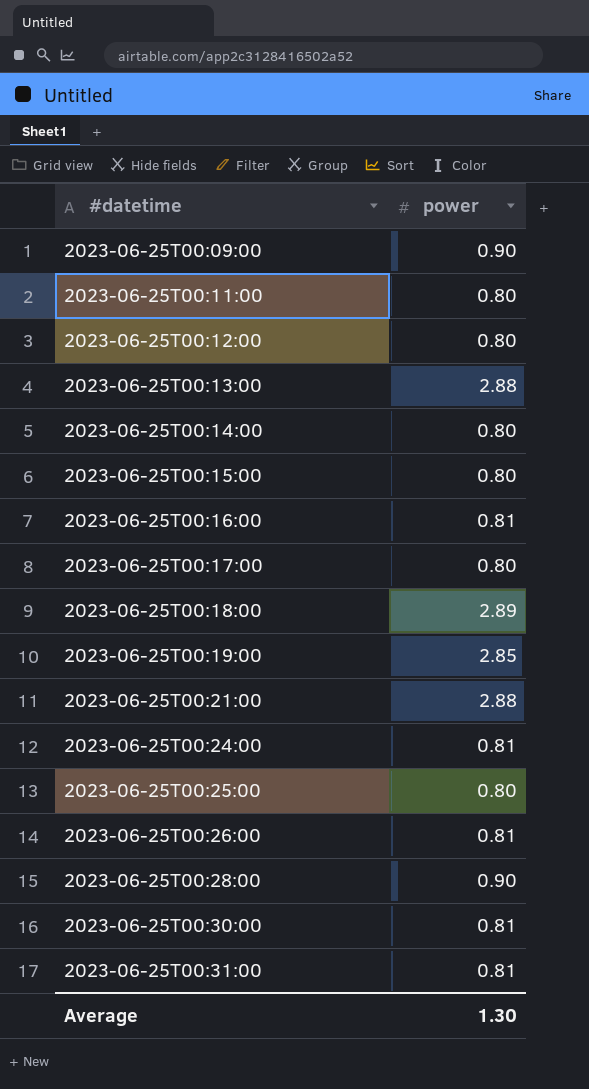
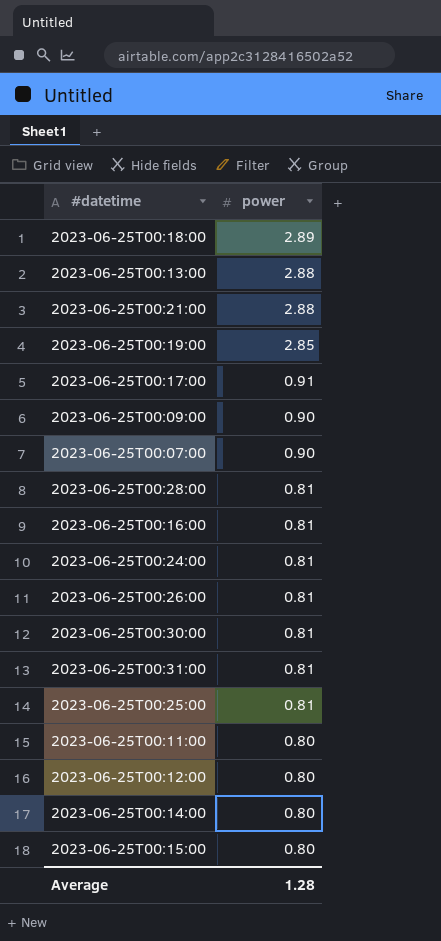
row order: #datetime ascending -> power descending
2023-06-25T00:17:00 | power: 0.80 -> 0.91
row 2023-06-25T00:07:00: none -> 0.90
2023-06-25T00:28:00 | power: 0.90 -> 0.81
2023-06-25T00:25:00 | power: 0.80 -> 0.81
Average | power: 1.30 -> 1.28

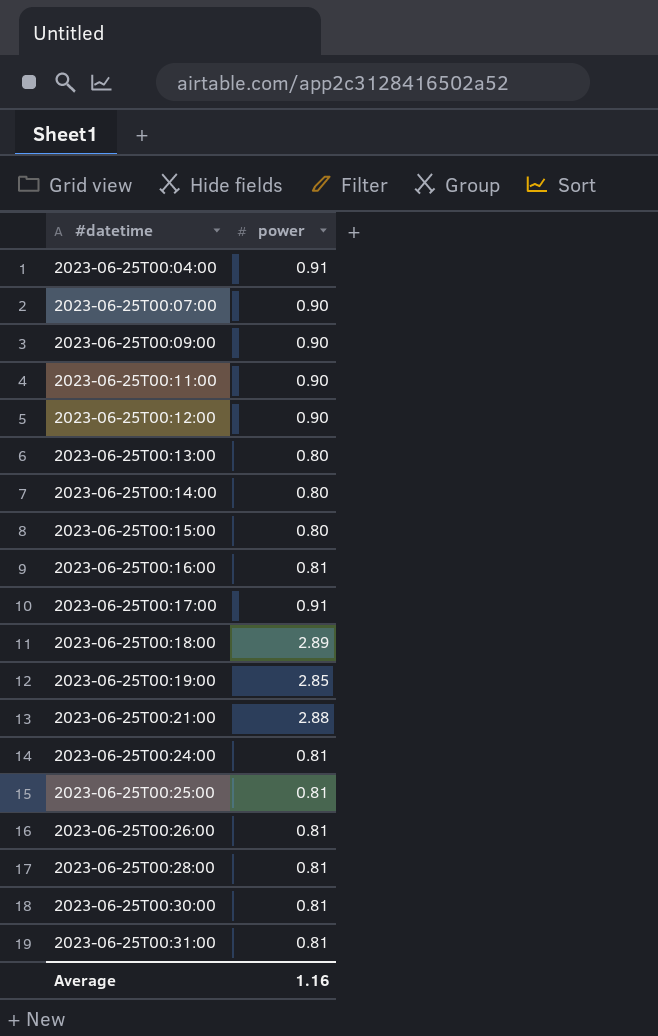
row order: power descending -> #datetime ascending
row 2023-06-25T00:04:00: none -> 0.91
2023-06-25T00:11:00 | power: 0.80 -> 0.90
2023-06-25T00:12:00 | power: 0.80 -> 0.90
2023-06-25T00:13:00 | power: 2.88 -> 0.80
Average | power: 1.28 -> 1.16

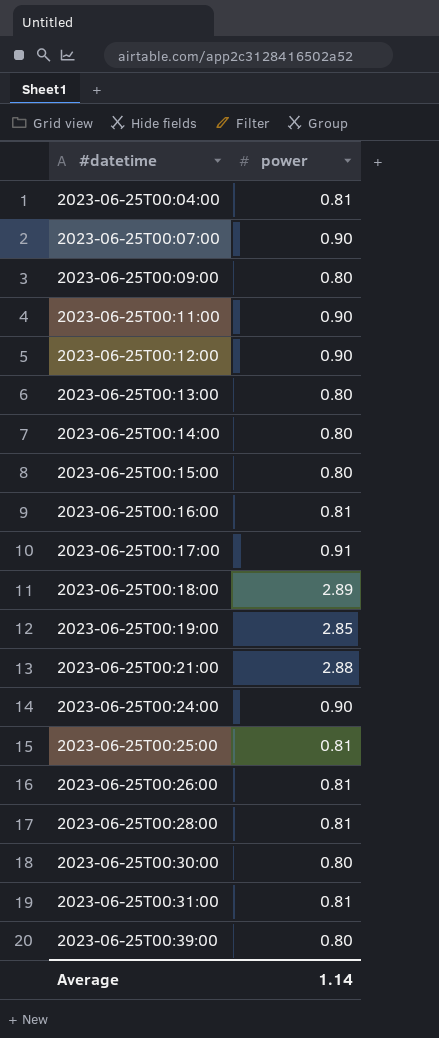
2023-06-25T00:04:00 | power: 0.91 -> 0.81
2023-06-25T00:09:00 | power: 0.90 -> 0.80
2023-06-25T00:24:00 | power: 0.81 -> 0.90
2023-06-25T00:30:00 | power: 0.81 -> 0.80
row 2023-06-25T00:39:00: none -> 0.80
Average | power: 1.16 -> 1.14

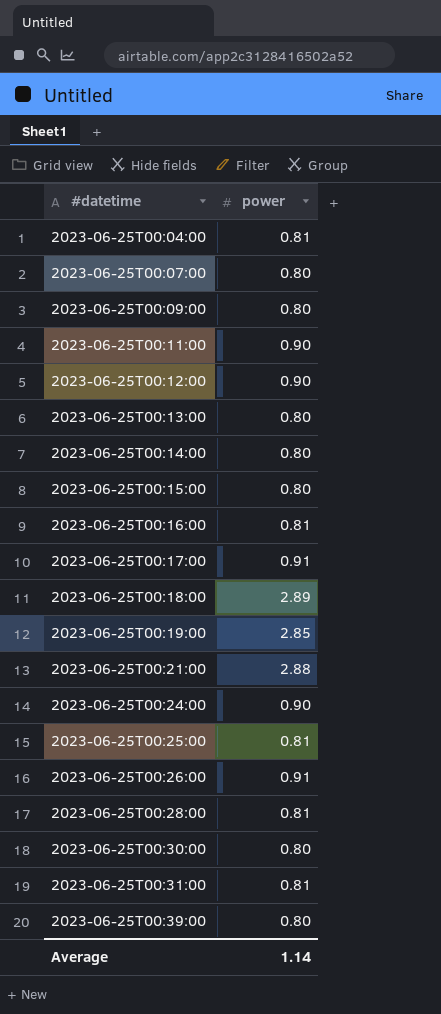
2023-06-25T00:07:00 | power: 0.90 -> 0.80
2023-06-25T00:26:00 | power: 0.81 -> 0.91

